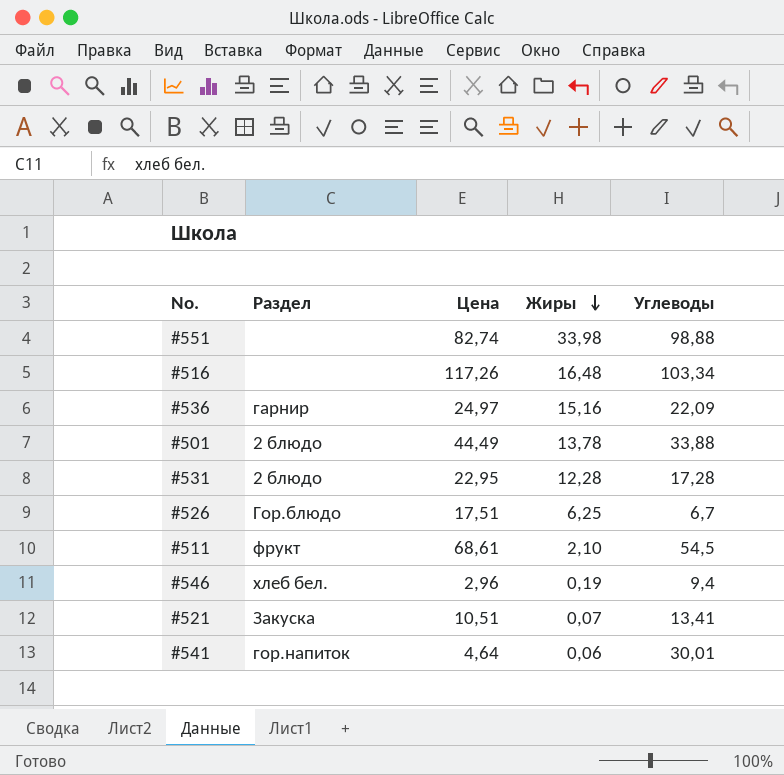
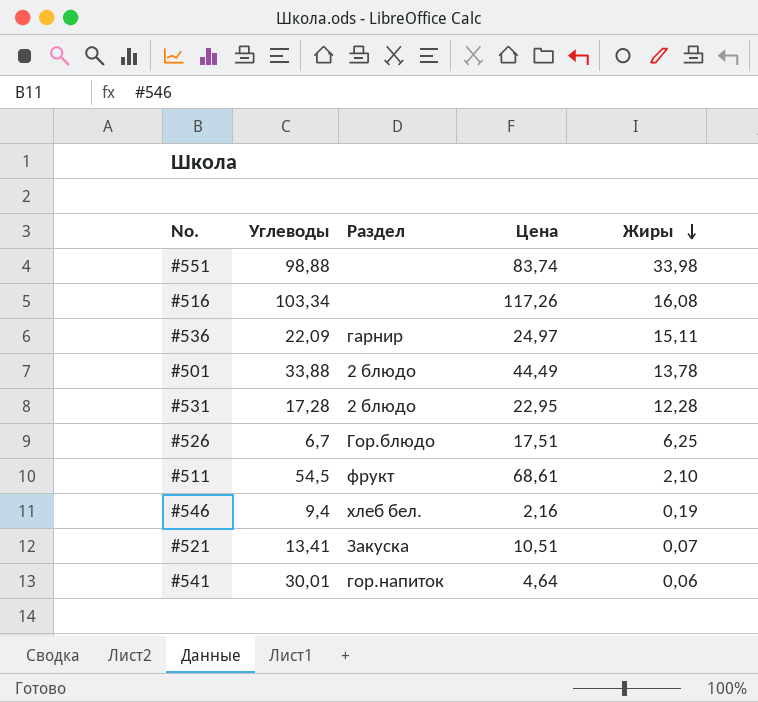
column Углеводы | position: 5 -> 2
#551 | Цена: 82,74 -> 83,74
#516 | Жиры: 16,48 -> 16,08
#536 | Жиры: 15,16 -> 15,11
#546 | Цена: 2,96 -> 2,16

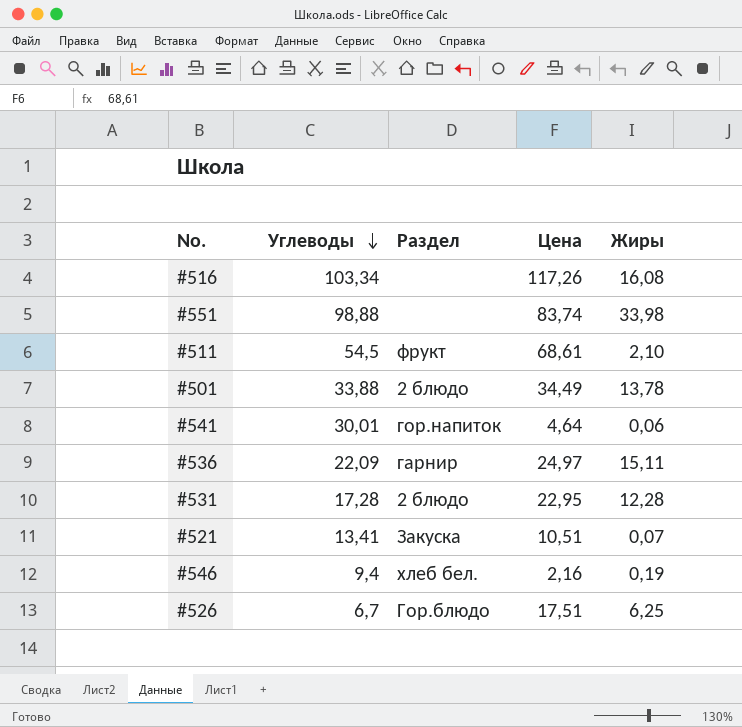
row order: Жиры descending -> Углеводы descending
#501 | Цена: 44,49 -> 34,49

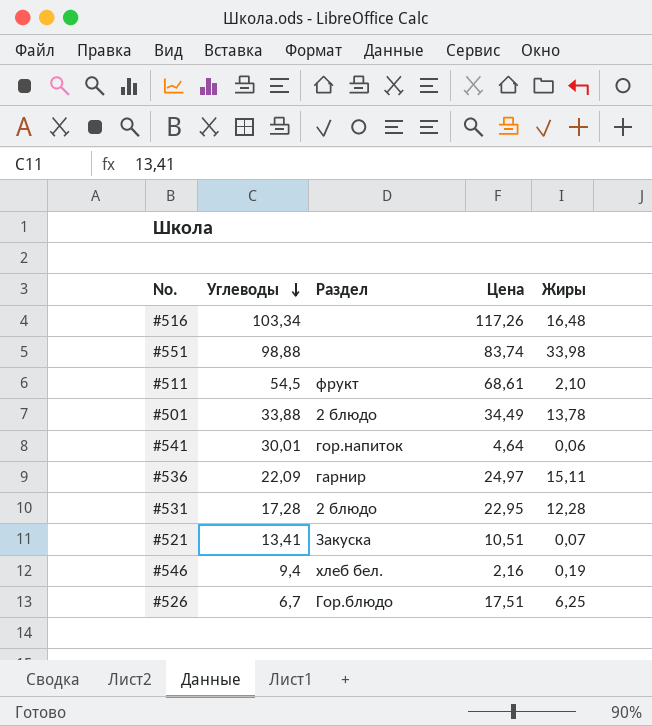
#516 | Жиры: 16,08 -> 16,48

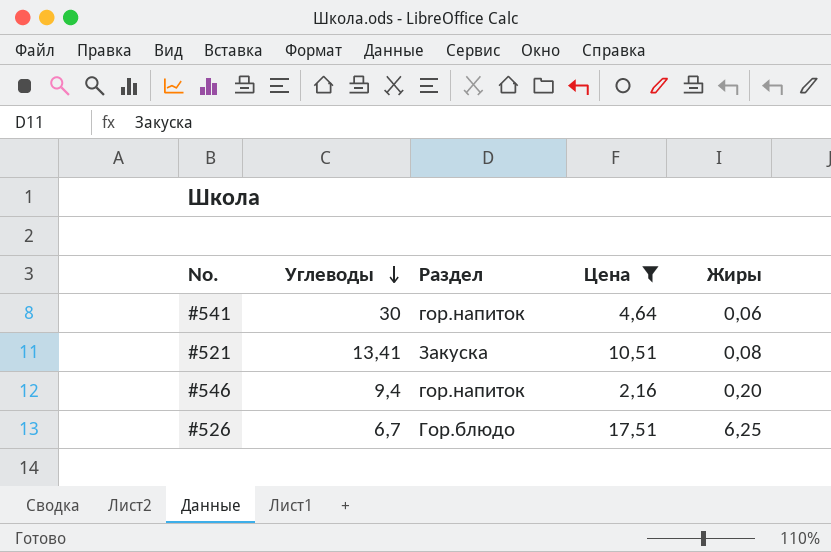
filter: none -> Цена <= 17,51
#541 | Углеводы: 30,01 -> 30
#521 | Жиры: 0,07 -> 0,08
#546 | Раздел: хлеб бел. -> гор.напиток
#546 | Жиры: 0,19 -> 0,20

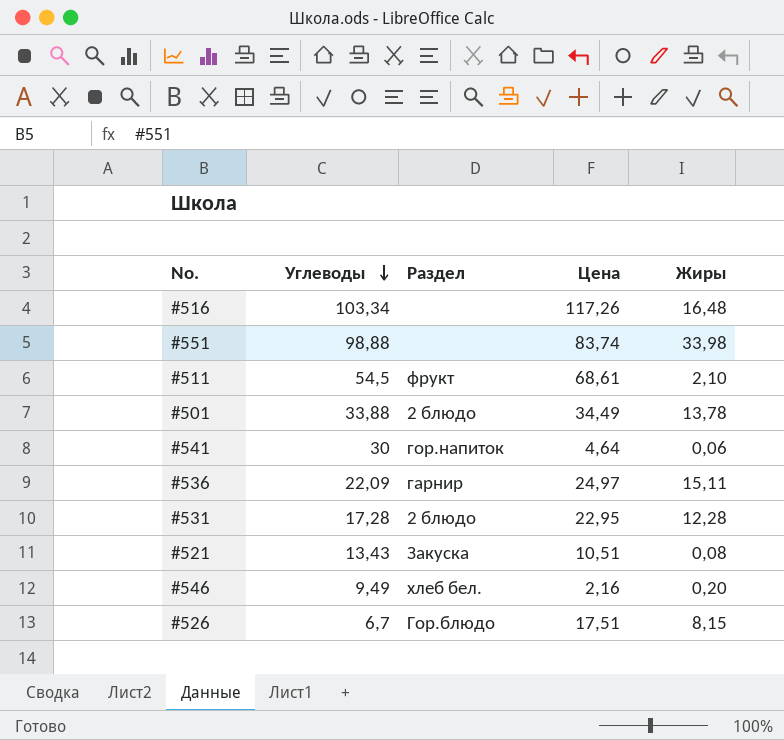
filter: Цена <= 17,51 -> none
#521 | Углеводы: 13,41 -> 13,43
#546 | Углеводы: 9,4 -> 9,49
#546 | Раздел: гор.напиток -> хлеб бел.
#526 | Жиры: 6,25 -> 8,15

